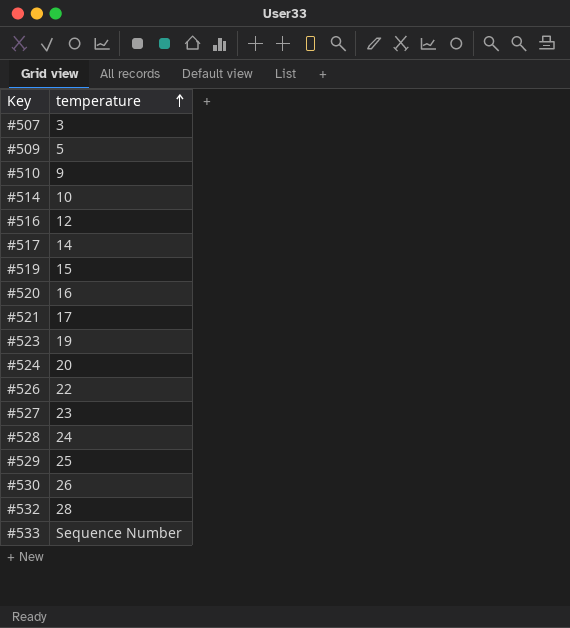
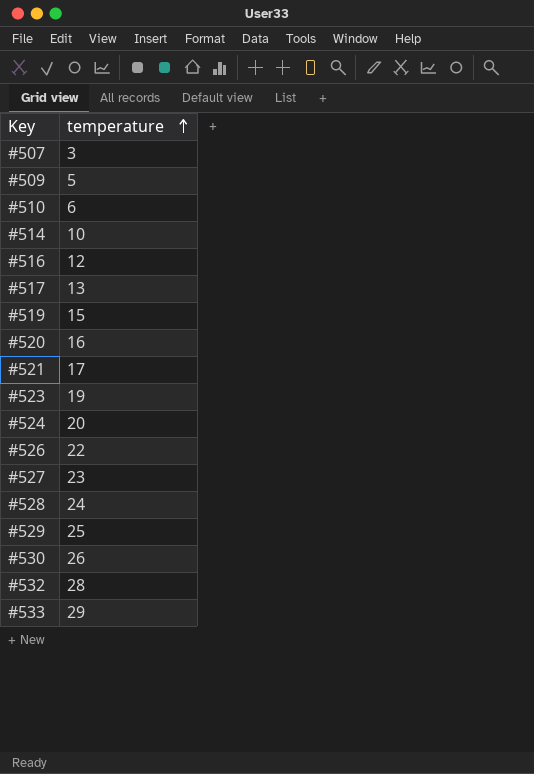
#510 | temperature: 9 -> 6
#517 | temperature: 14 -> 13
#533 | temperature: Sequence Number -> 29

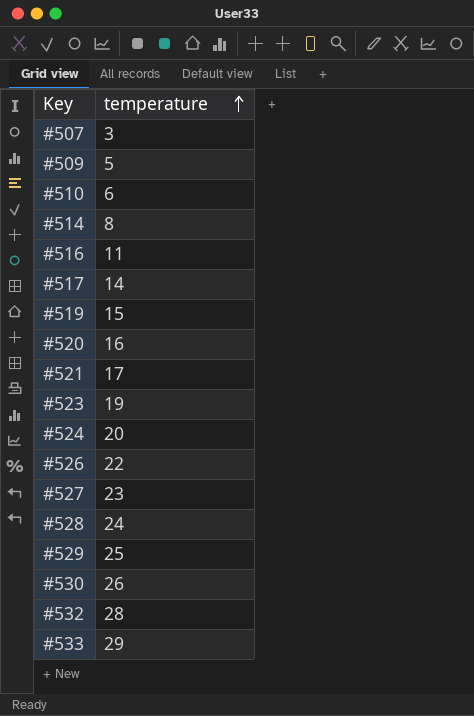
#514 | temperature: 10 -> 8
#516 | temperature: 12 -> 11
#517 | temperature: 13 -> 14

